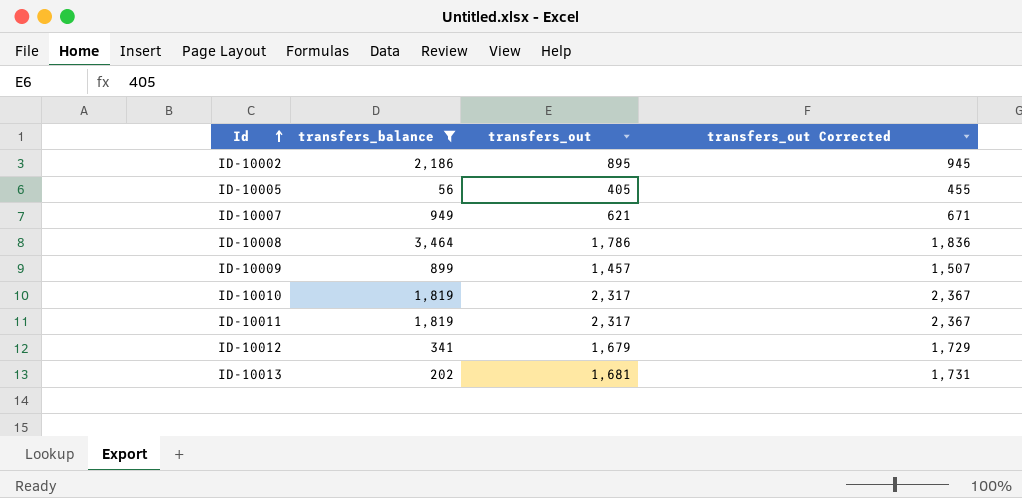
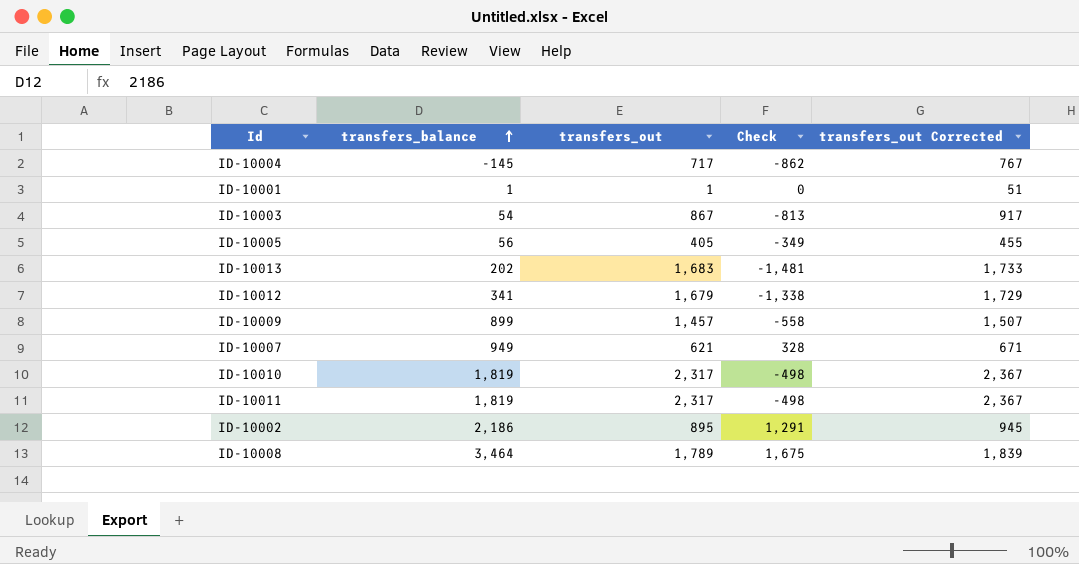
filter: transfers_balance >= 56 -> none
row order: Id ascending -> transfers_balance ascending
column Check | formula: none -> [transfers_balance] - [transfers_out]
ID-10013 | transfers_out: 1,681 -> 1,683
ID-10013 | transfers_out Corrected: 1,731 -> 1,733
ID-10008 | transfers_out: 1,786 -> 1,789
ID-10008 | transfers_out Corrected: 1,836 -> 1,839

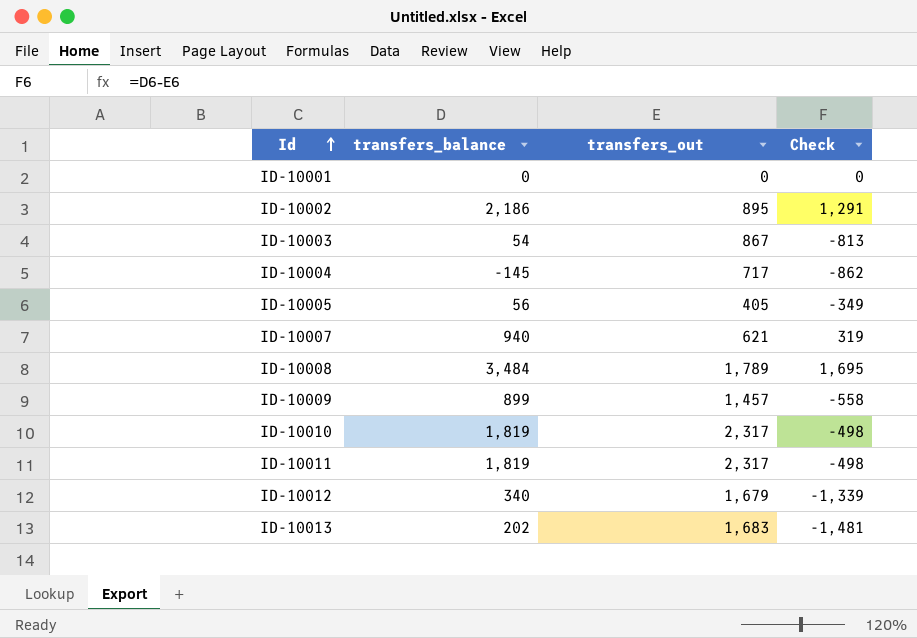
row order: transfers_balance ascending -> Id ascending
column transfers_out Corrected | formula: [transfers_out] + 50 -> none
ID-10001 | transfers_balance: 1 -> 0
ID-10001 | transfers_out: 1 -> 0
ID-10007 | transfers_balance: 949 -> 940
ID-10007 | Check: 328 -> 319
ID-10008 | transfers_balance: 3,464 -> 3,484
ID-10008 | Check: 1,675 -> 1,695
ID-10012 | transfers_balance: 341 -> 340
ID-10012 | Check: -1,338 -> -1,339

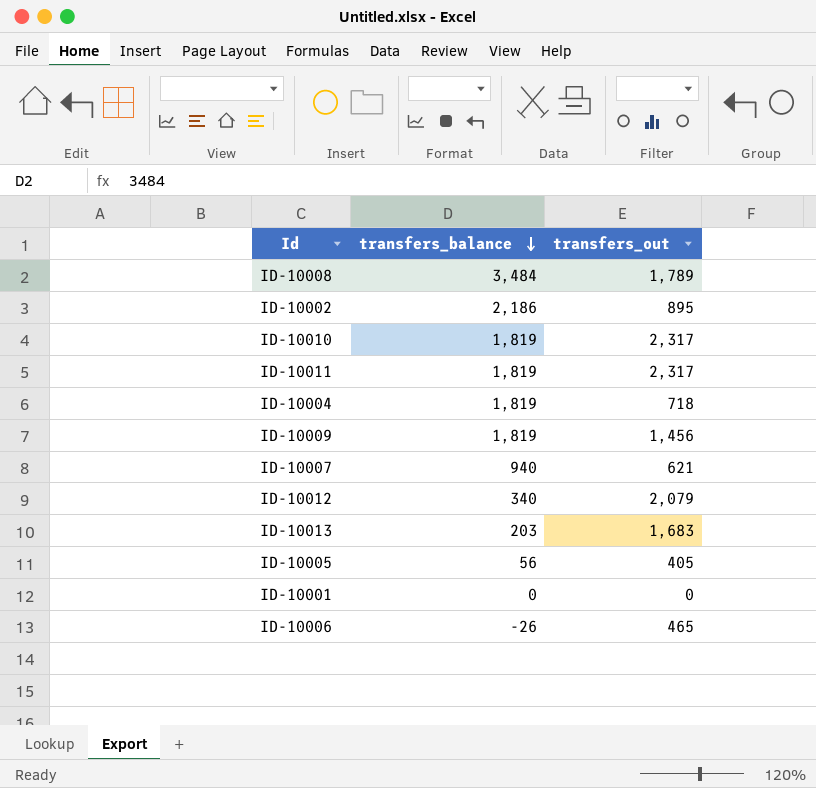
row order: Id ascending -> transfers_balance descending
column Check | formula: [transfers_balance] - [transfers_out] -> none
row ID-10003: 54 | 867 | -813 -> none
ID-10004 | transfers_balance: -145 -> 1,819
ID-10004 | transfers_out: 717 -> 718
ID-10009 | transfers_balance: 899 -> 1,819
ID-10009 | transfers_out: 1,457 -> 1,456
ID-10012 | transfers_out: 1,679 -> 2,079
ID-10013 | transfers_balance: 202 -> 203
row ID-10006: none -> -26 | 465

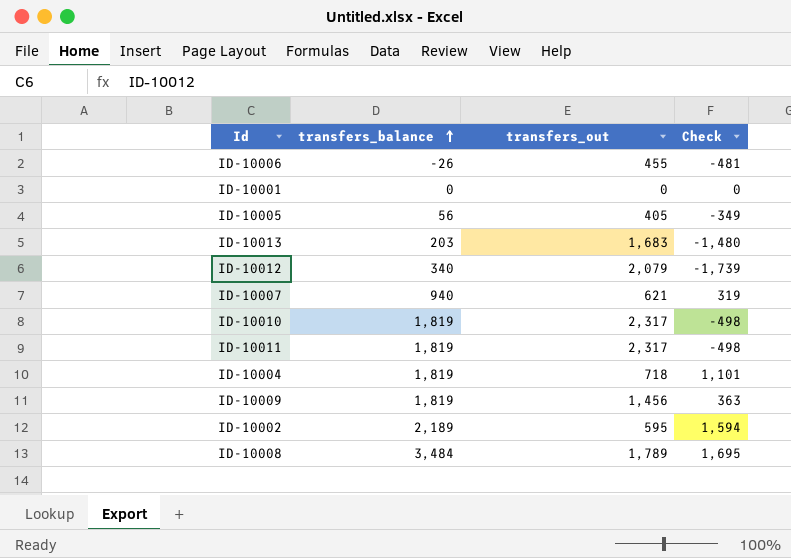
row order: transfers_balance descending -> transfers_balance ascending
column Check | formula: none -> [transfers_balance] - [transfers_out]
ID-10006 | transfers_out: 465 -> 455
ID-10002 | transfers_balance: 2,186 -> 2,189
ID-10002 | transfers_out: 895 -> 595

